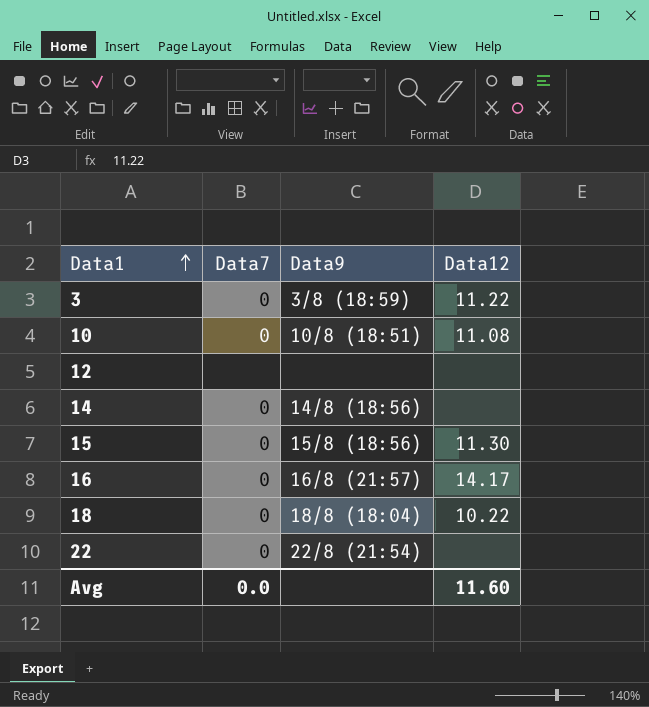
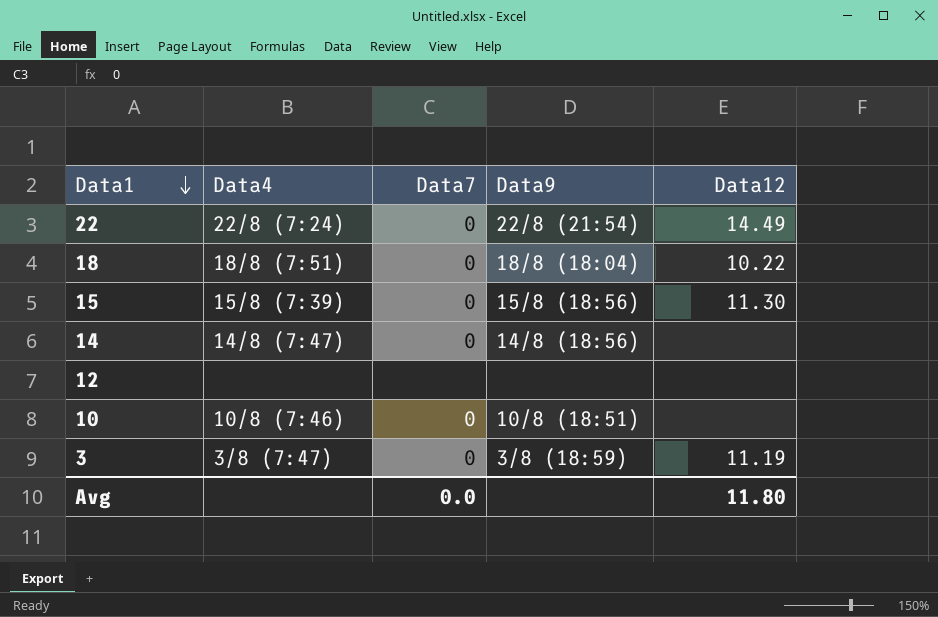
row order: Data1 ascending -> Data1 descending
column Data4 | position: none -> 2
row 16: 0 | 16/8 (21:57) | 14.17 -> none
22 | Data12: none -> 14.49
10 | Data12: 11.08 -> none
3 | Data12: 11.22 -> 11.19
Avg | Data12: 11.60 -> 11.80

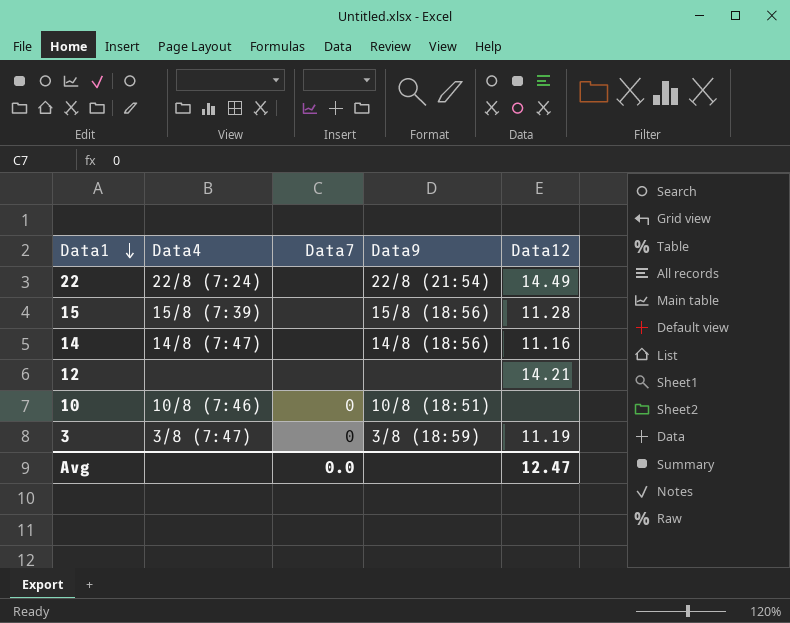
row 18: 18/8 (7:51) | 0 | 18/8 (18:04) | 10.22 -> none
22 | Data7: 0 -> none
15 | Data7: 0 -> none
15 | Data12: 11.30 -> 11.28
14 | Data7: 0 -> none
14 | Data12: none -> 11.16
12 | Data12: none -> 14.21
Avg | Data12: 11.80 -> 12.47

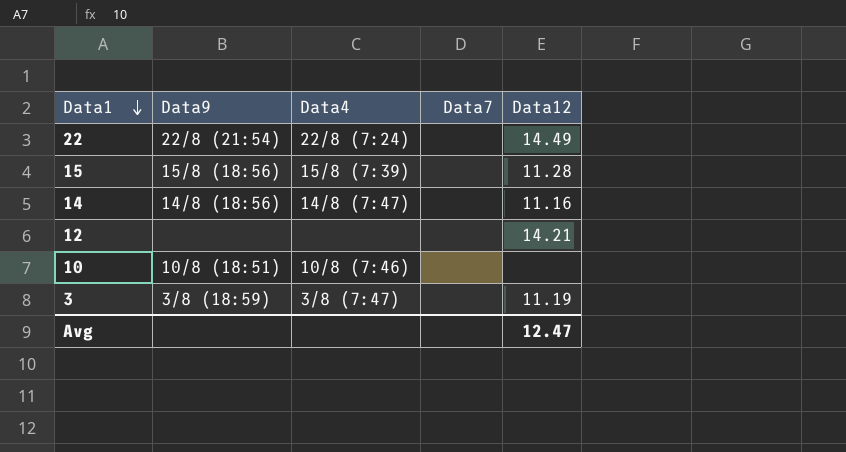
column Data9 | position: 4 -> 2
10 | Data7: 0 -> none
3 | Data7: 0 -> none
Avg | Data7: 0.0 -> none

